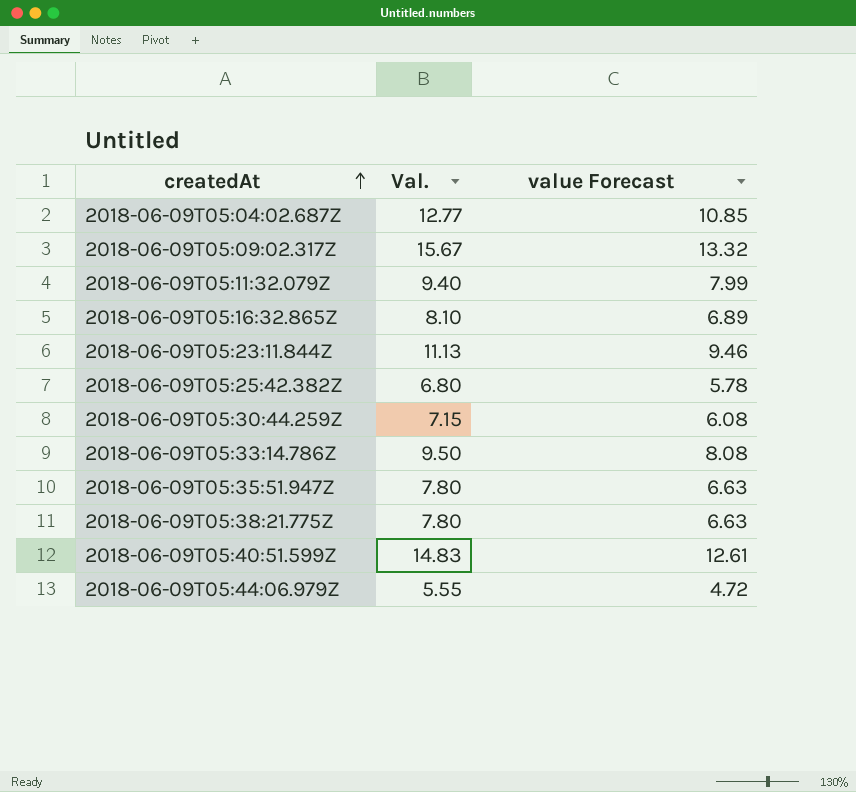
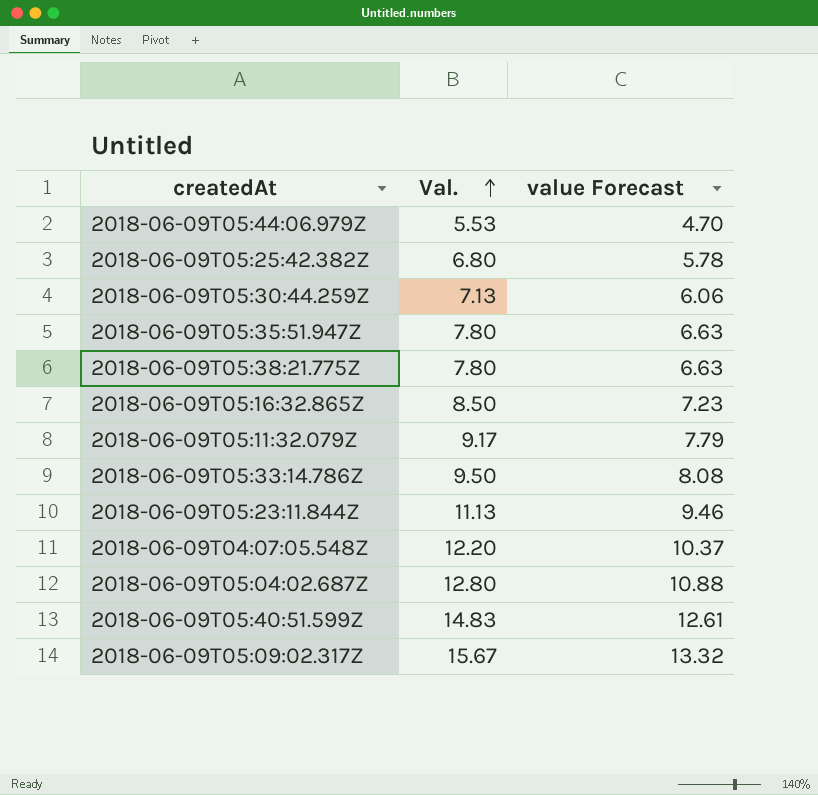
row order: createdAt ascending -> Val. ascending
2018-06-09T05:44:06.979Z | Val.: 5.55 -> 5.53
2018-06-09T05:44:06.979Z | value Forecast: 4.72 -> 4.70
2018-06-09T05:30:44.259Z | Val.: 7.15 -> 7.13
2018-06-09T05:30:44.259Z | value Forecast: 6.08 -> 6.06
2018-06-09T05:16:32.865Z | Val.: 8.10 -> 8.50
2018-06-09T05:16:32.865Z | value Forecast: 6.89 -> 7.23
2018-06-09T05:11:32.079Z | Val.: 9.40 -> 9.17
2018-06-09T05:11:32.079Z | value Forecast: 7.99 -> 7.79
row 2018-06-09T04:07:05.548Z: none -> 12.20 | 10.37
2018-06-09T05:04:02.687Z | Val.: 12.77 -> 12.80
2018-06-09T05:04:02.687Z | value Forecast: 10.85 -> 10.88

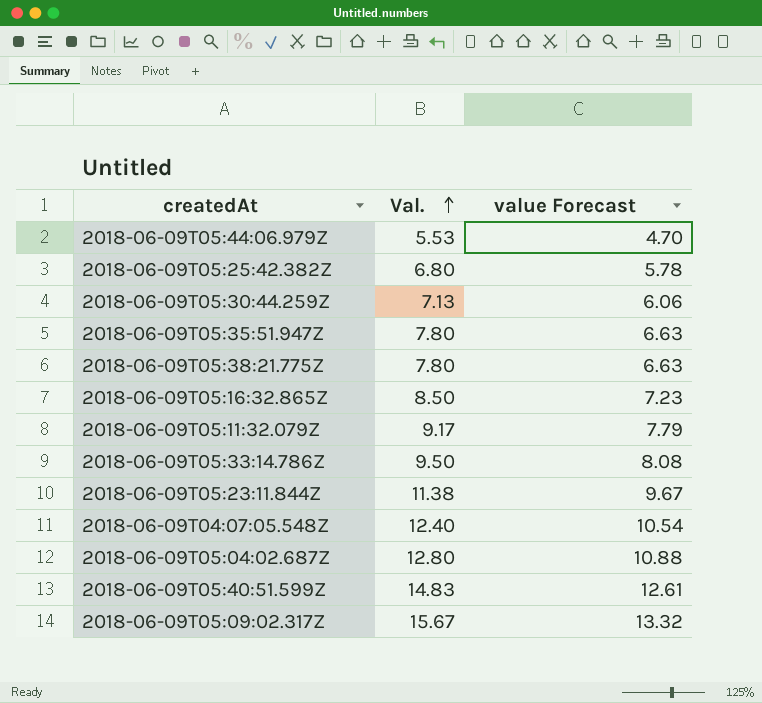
2018-06-09T05:23:11.844Z | Val.: 11.13 -> 11.38
2018-06-09T05:23:11.844Z | value Forecast: 9.46 -> 9.67
2018-06-09T04:07:05.548Z | Val.: 12.20 -> 12.40
2018-06-09T04:07:05.548Z | value Forecast: 10.37 -> 10.54

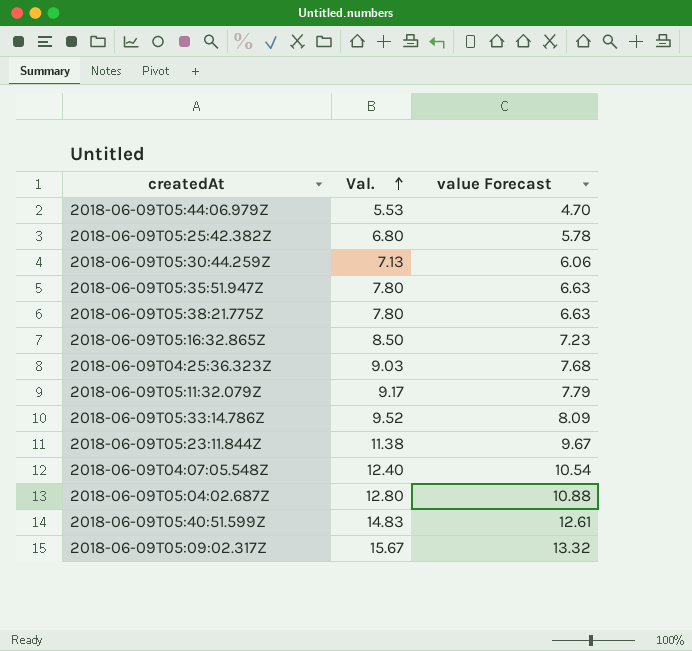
row 2018-06-09T04:25:36.323Z: none -> 9.03 | 7.68
2018-06-09T05:33:14.786Z | Val.: 9.50 -> 9.52
2018-06-09T05:33:14.786Z | value Forecast: 8.08 -> 8.09

